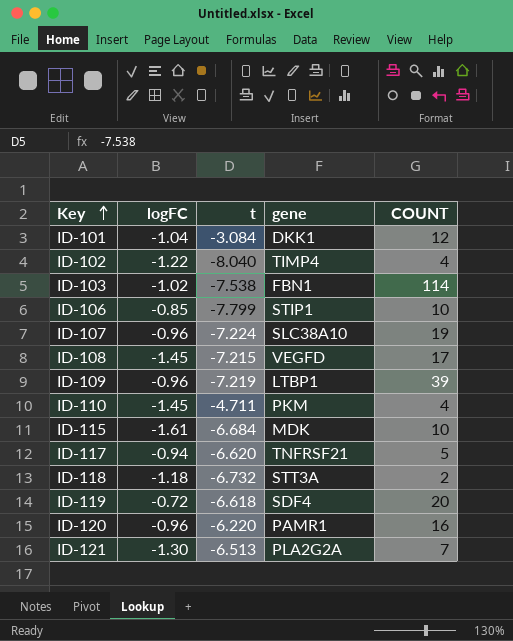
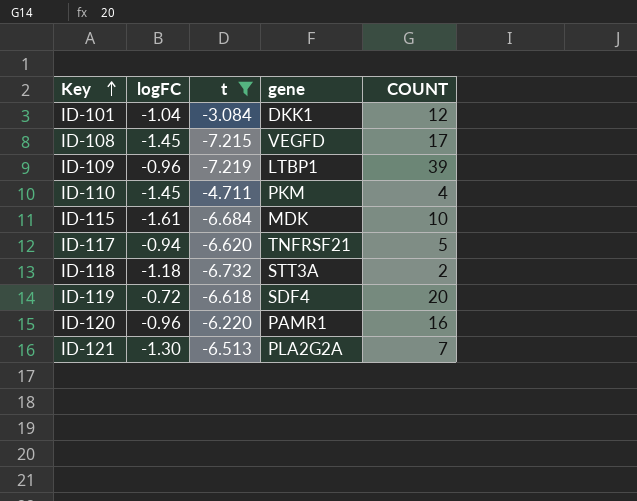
filter: none -> t >= -7.219

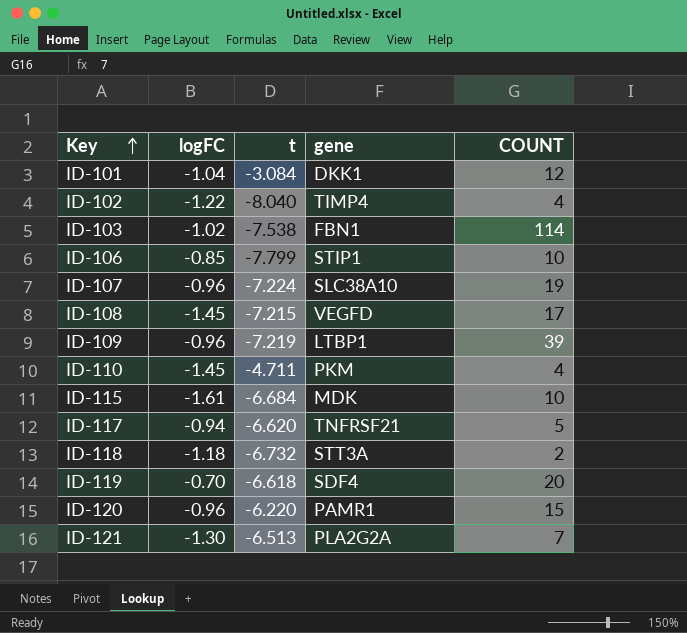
filter: t >= -7.219 -> none
ID-119 | logFC: -0.72 -> -0.70
ID-120 | COUNT: 16 -> 15

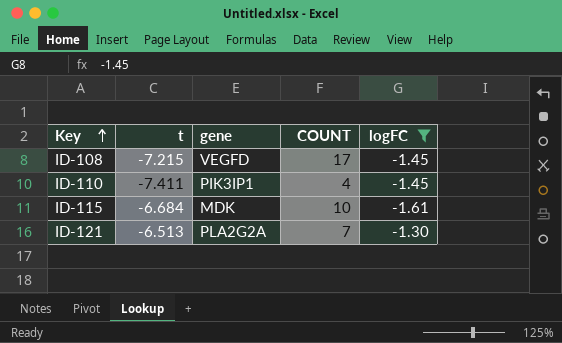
filter: none -> logFC <= -1.30
column logFC | position: 2 -> 5
ID-110 | t: -4.711 -> -7.411
ID-110 | gene: PKM -> PIK3IP1

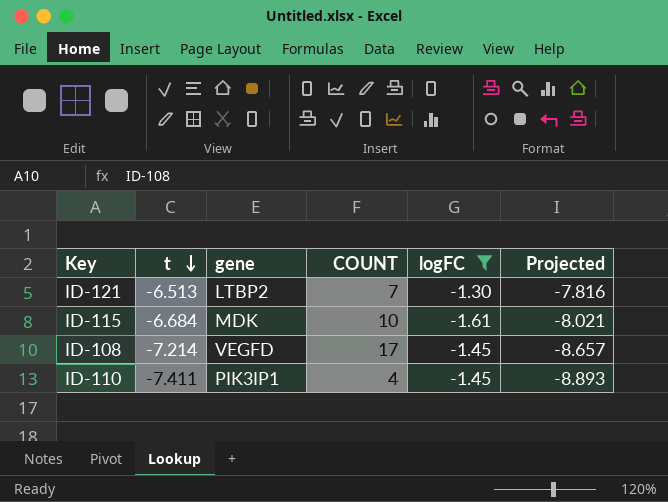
row order: Key ascending -> t descending
column Projected | formula: none -> [t] * 1.2
ID-121 | gene: PLA2G2A -> LTBP2
ID-108 | t: -7.215 -> -7.214

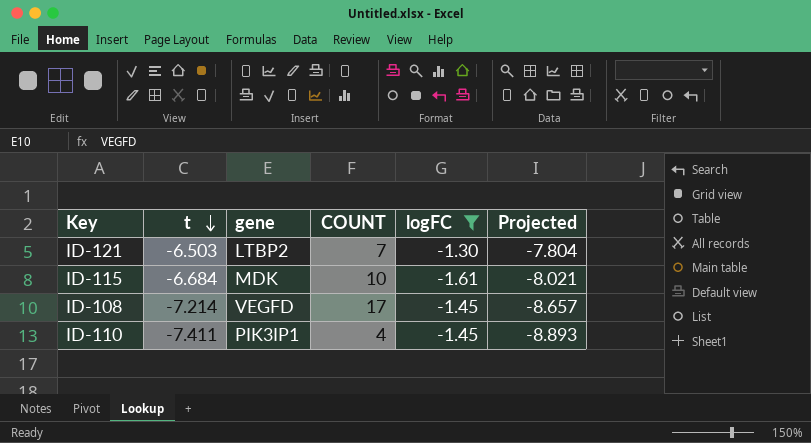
ID-121 | t: -6.513 -> -6.503
ID-121 | Projected: -7.816 -> -7.804

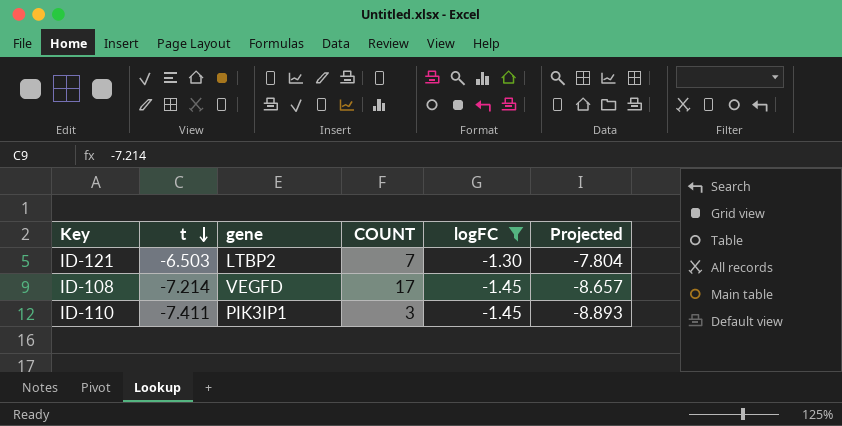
row ID-115: -6.684 | MDK | 10 | -1.61 | -8.021 -> none
ID-110 | COUNT: 4 -> 3

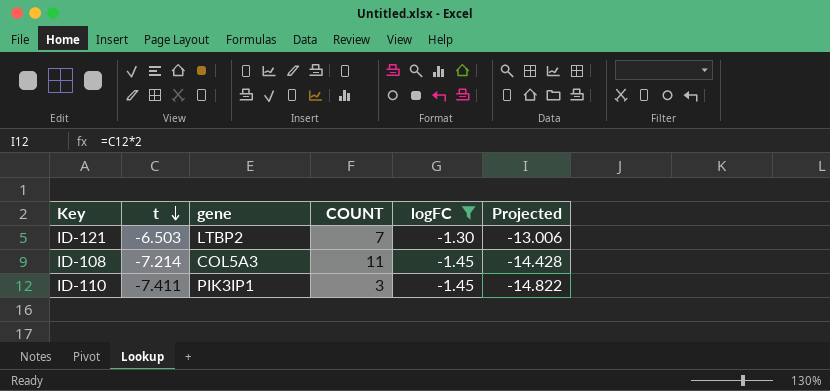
column Projected | formula: [t] * 1.2 -> [t] * 2
ID-108 | gene: VEGFD -> COL5A3
ID-108 | COUNT: 17 -> 11

